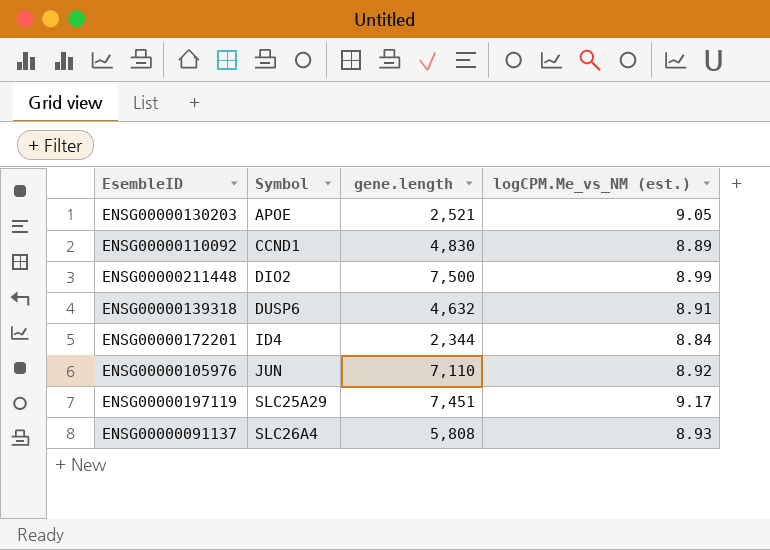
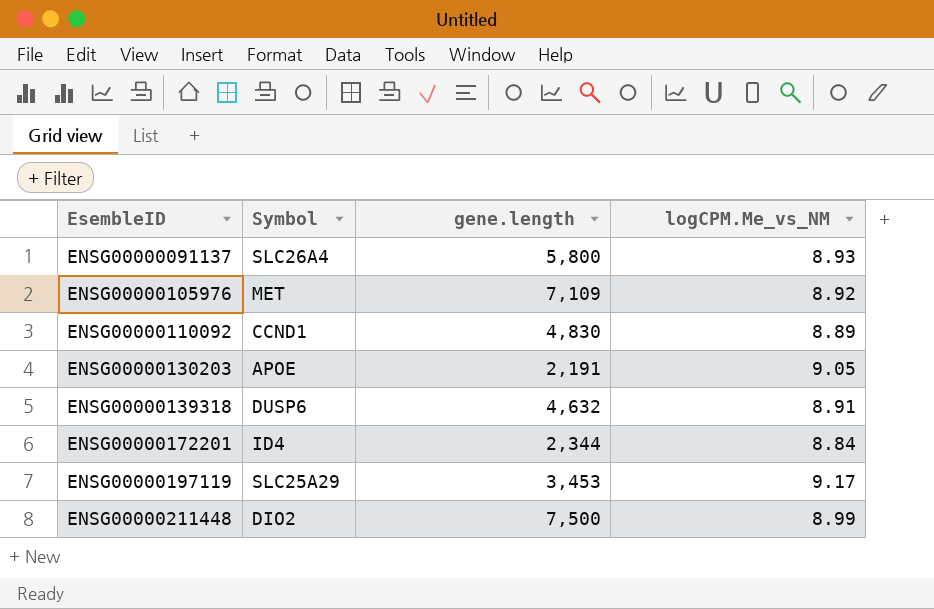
row order: Symbol ascending -> EsembleID ascending
column name: logCPM.Me_vs_NM (est.) -> logCPM.Me_vs_NM
ENSG00000091137 | gene.length: 5,808 -> 5,800
ENSG00000105976 | Symbol: JUN -> MET
ENSG00000105976 | gene.length: 7,110 -> 7,109
ENSG00000130203 | gene.length: 2,521 -> 2,191
ENSG00000197119 | gene.length: 7,451 -> 3,453

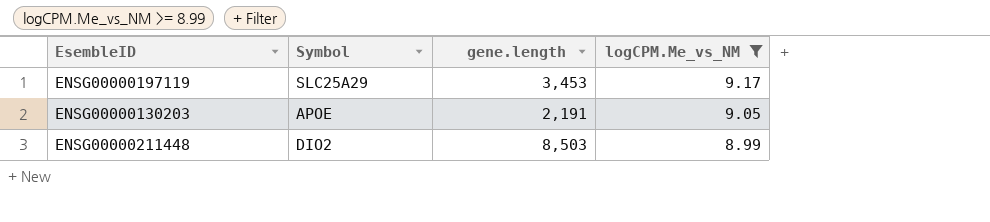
filter: none -> logCPM.Me_vs_NM >= 8.99
row order: EsembleID ascending -> logCPM.Me_vs_NM descending
ENSG00000211448 | gene.length: 7,500 -> 8,503

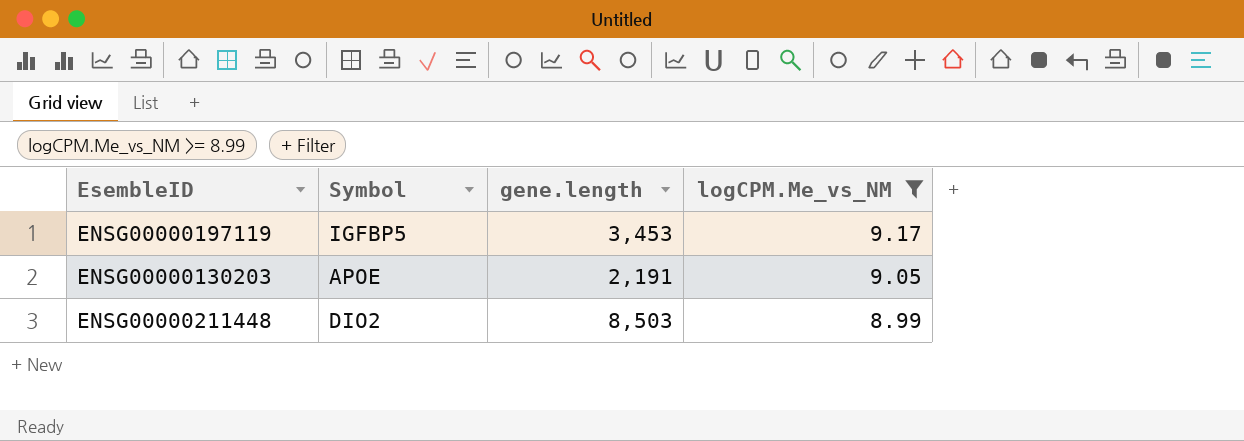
ENSG00000197119 | Symbol: SLC25A29 -> IGFBP5

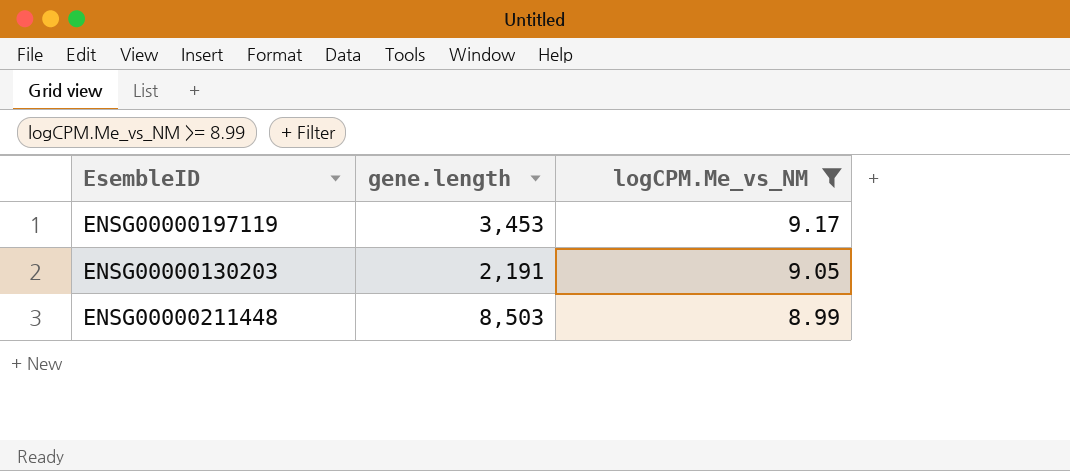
column Symbol | position: 2 -> none

